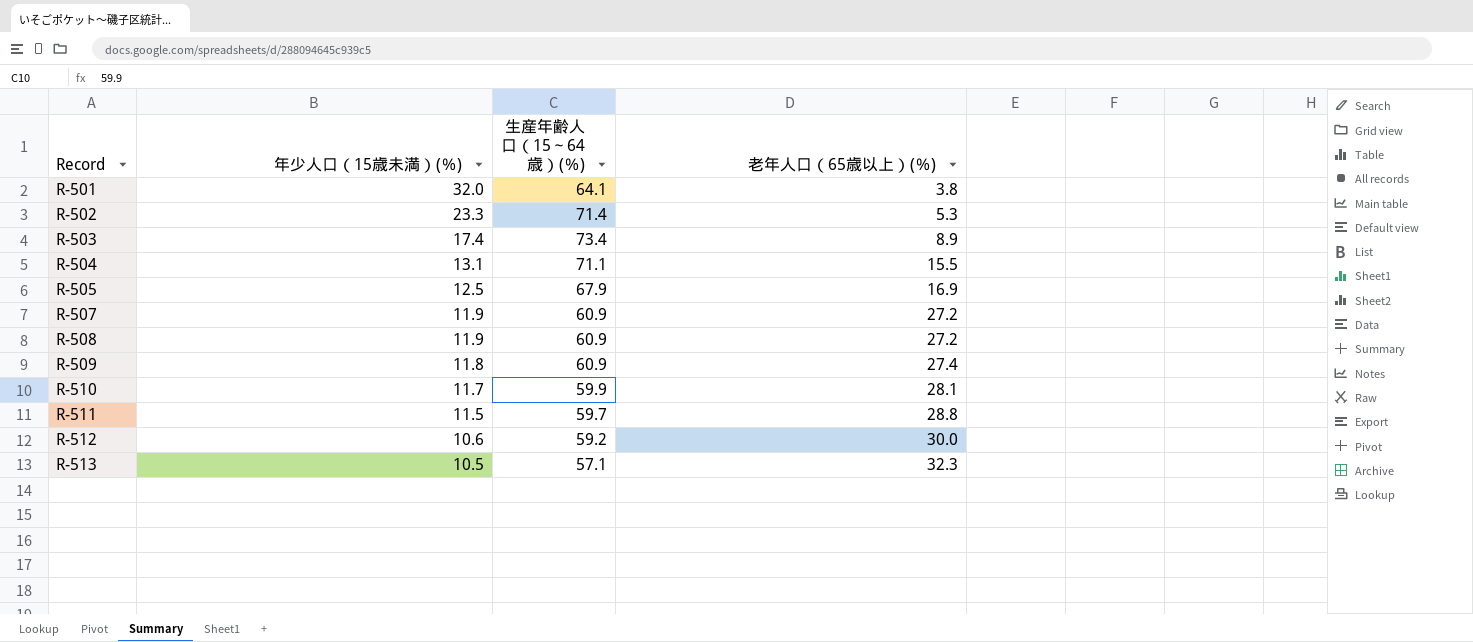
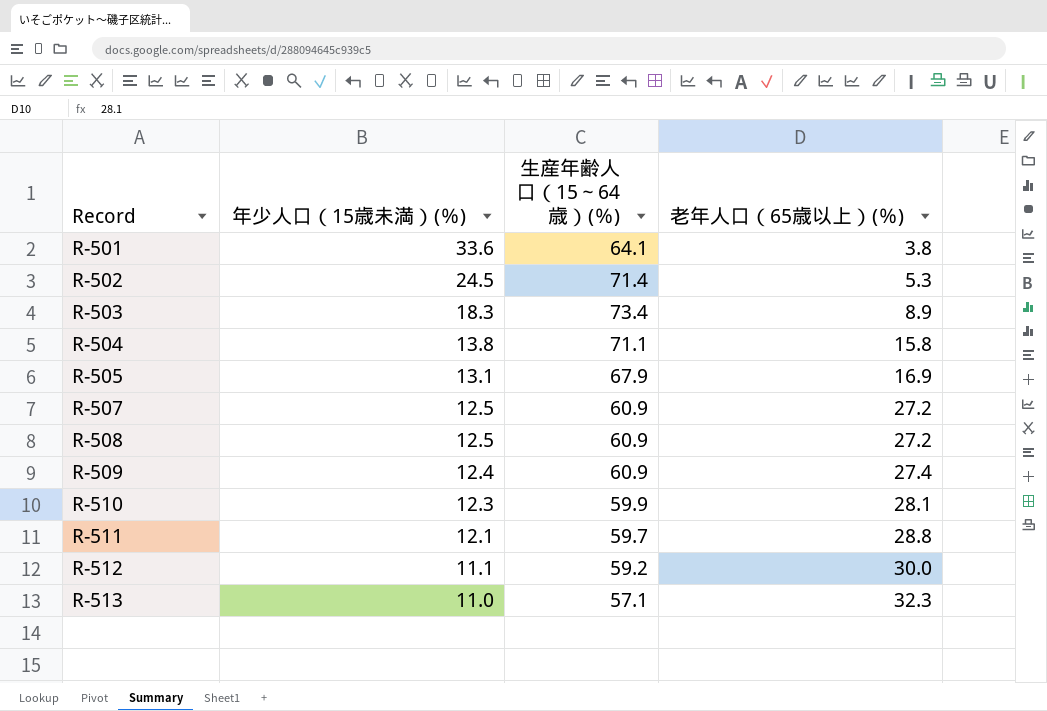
R-501 | 年少人口（15歳未満）(％): 32.0 -> 33.6
R-502 | 年少人口（15歳未満）(％): 23.3 -> 24.5
R-503 | 年少人口（15歳未満）(％): 17.4 -> 18.3
R-504 | 年少人口（15歳未満）(％): 13.1 -> 13.8
R-504 | 老年人口（65歳以上）(％): 15.5 -> 15.8
R-505 | 年少人口（15歳未満）(％): 12.5 -> 13.1
R-507 | 年少人口（15歳未満）(％): 11.9 -> 12.5
R-508 | 年少人口（15歳未満）(％): 11.9 -> 12.5
R-509 | 年少人口（15歳未満）(％): 11.8 -> 12.4
R-510 | 年少人口（15歳未満）(％): 11.7 -> 12.3
R-511 | 年少人口（15歳未満）(％): 11.5 -> 12.1
R-512 | 年少人口（15歳未満）(％): 10.6 -> 11.1
R-513 | 年少人口（15歳未満）(％): 10.5 -> 11.0

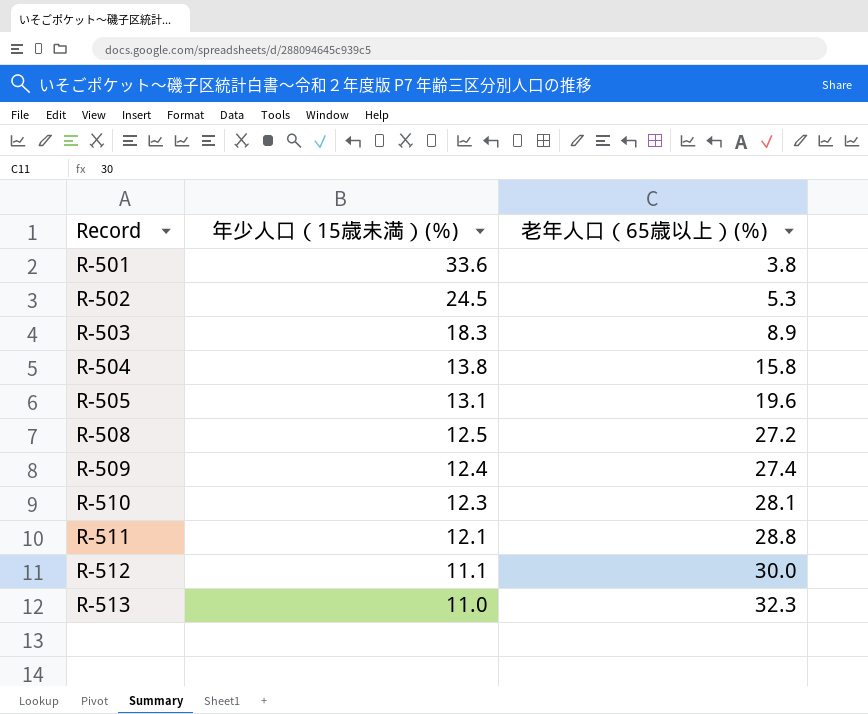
column 生産年齢人口（15～64歳）(％) | position: 3 -> none
row R-507: 12.5 | 60.9 | 27.2 -> none
R-505 | 老年人口（65歳以上）(％): 16.9 -> 19.6

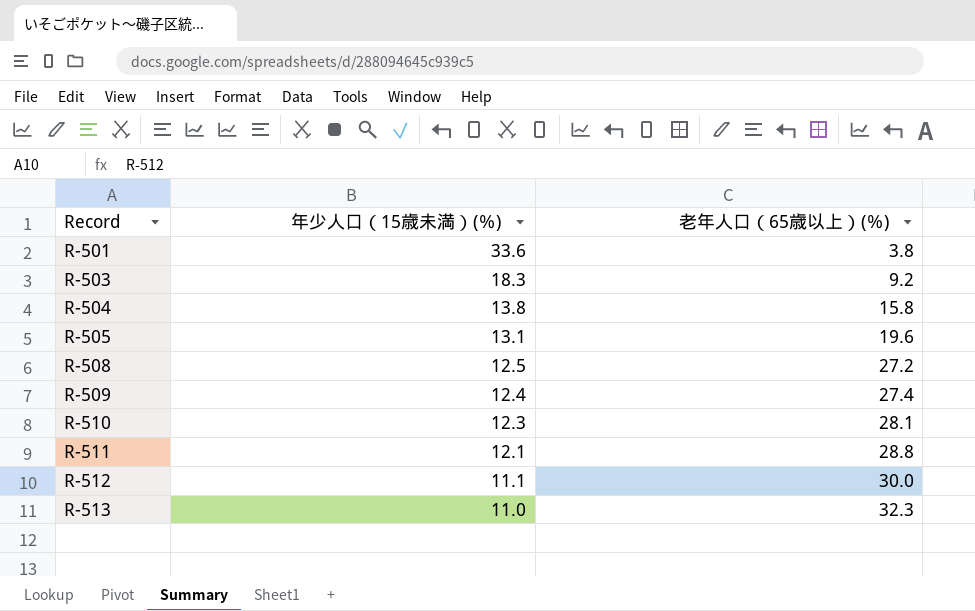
row R-502: 24.5 | 5.3 -> none
R-503 | 老年人口（65歳以上）(％): 8.9 -> 9.2

